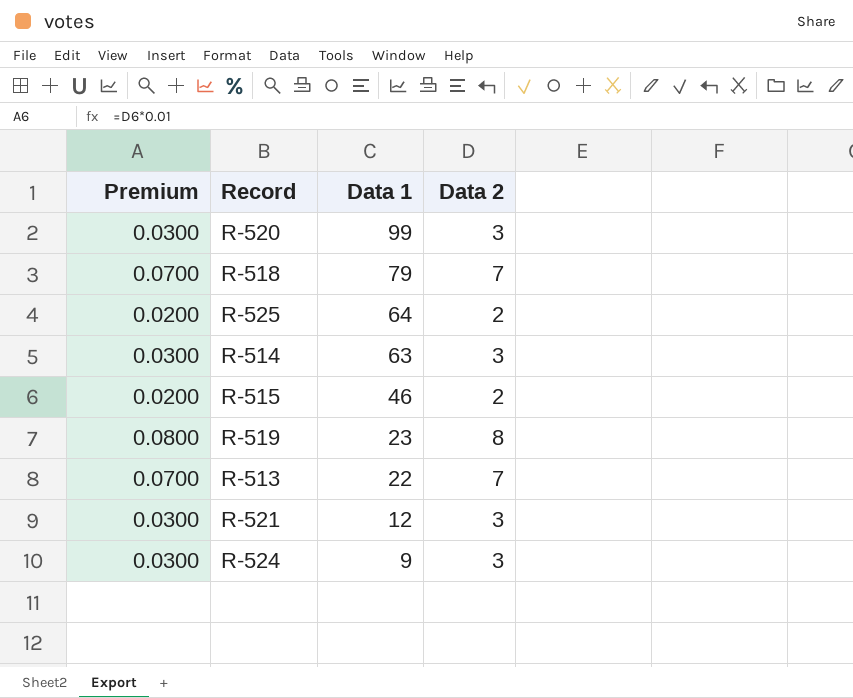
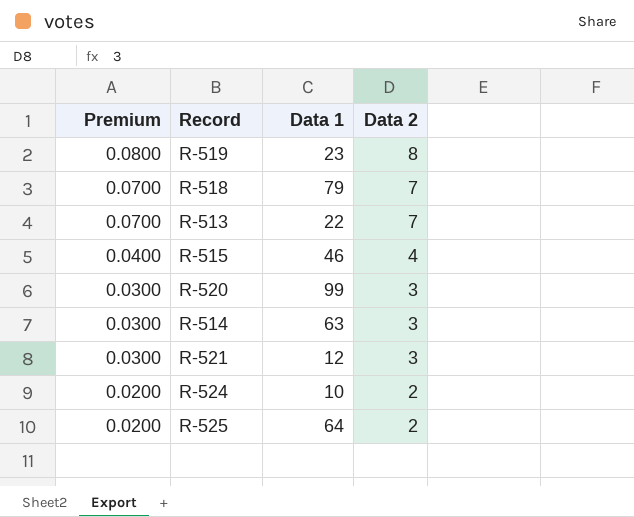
row order: Data 1 descending -> Premium descending
R-515 | Premium: 0.0200 -> 0.0400
R-515 | Data 2: 2 -> 4
R-524 | Premium: 0.0300 -> 0.0200
R-524 | Data 1: 9 -> 10
R-524 | Data 2: 3 -> 2

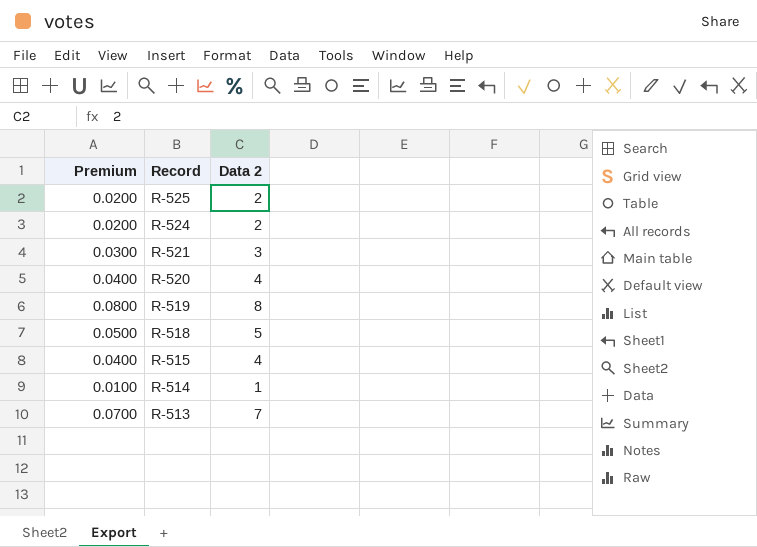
row order: Premium descending -> Record descending
column Data 1 | position: 3 -> none
R-520 | Premium: 0.0300 -> 0.0400
R-520 | Data 2: 3 -> 4
R-518 | Premium: 0.0700 -> 0.0500
R-518 | Data 2: 7 -> 5
R-514 | Premium: 0.0300 -> 0.0100
R-514 | Data 2: 3 -> 1

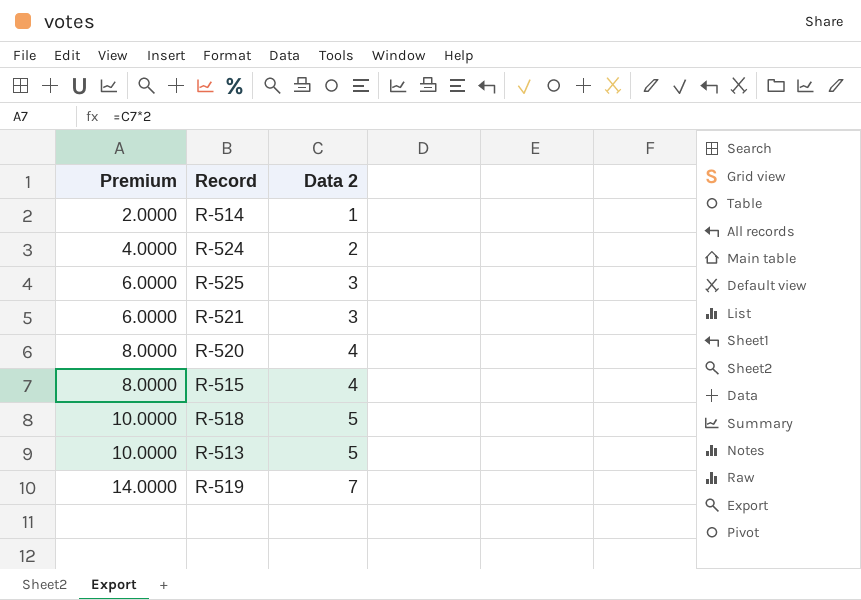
row order: Record descending -> Premium ascending
column Premium | formula: [Data 2] * 0.01 -> [Data 2] * 2
R-525 | Data 2: 2 -> 3
R-513 | Data 2: 7 -> 5
R-519 | Data 2: 8 -> 7

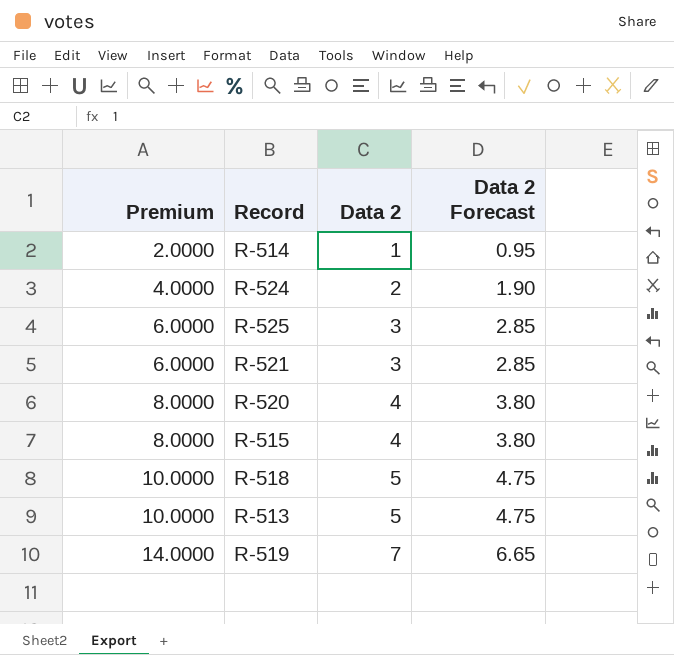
column Data 2 Forecast | formula: none -> [Data 2] * 0.95

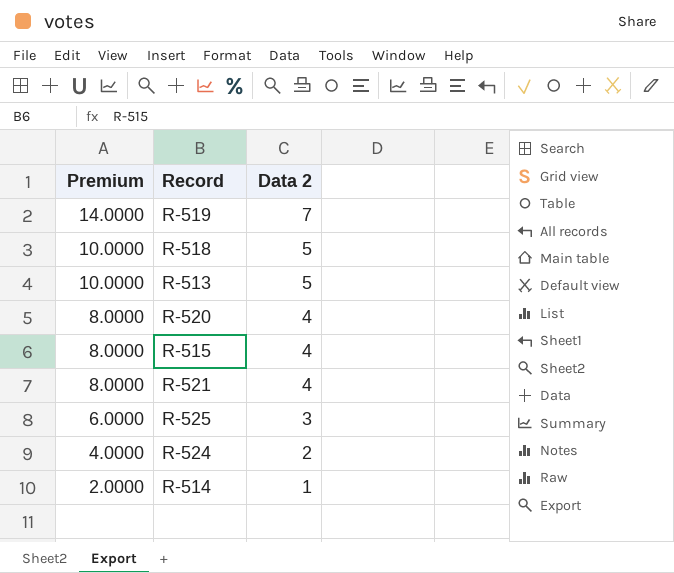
row order: Premium ascending -> Premium descending
column Data 2 Forecast | formula: [Data 2] * 0.95 -> none
R-521 | Premium: 6.0000 -> 8.0000
R-521 | Data 2: 3 -> 4

